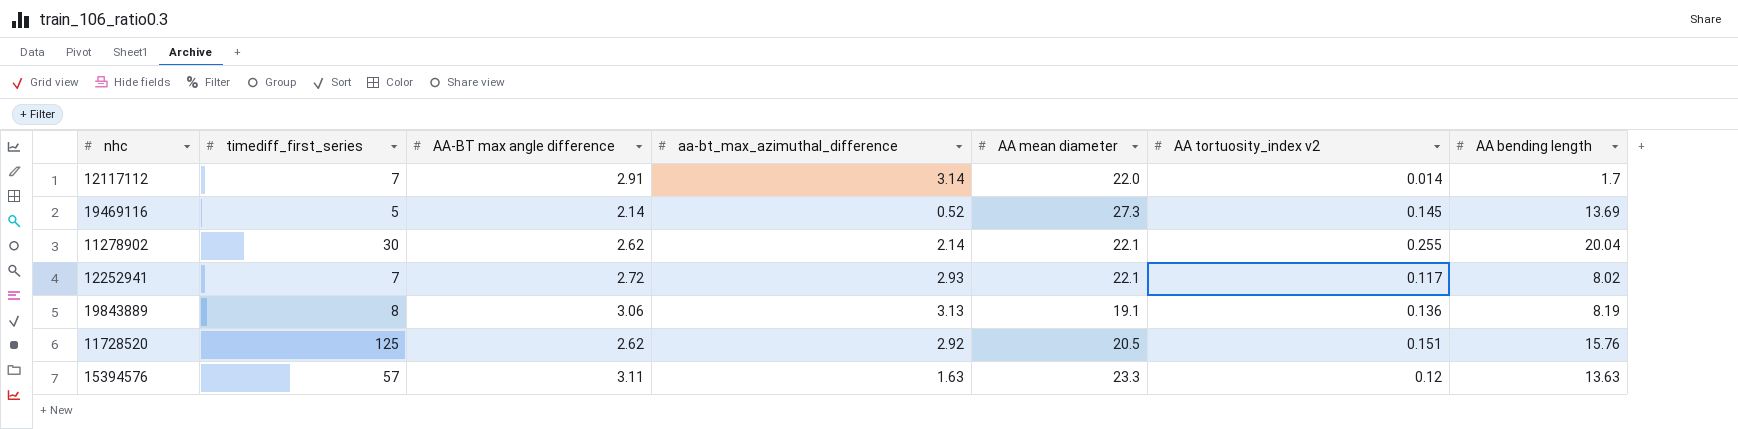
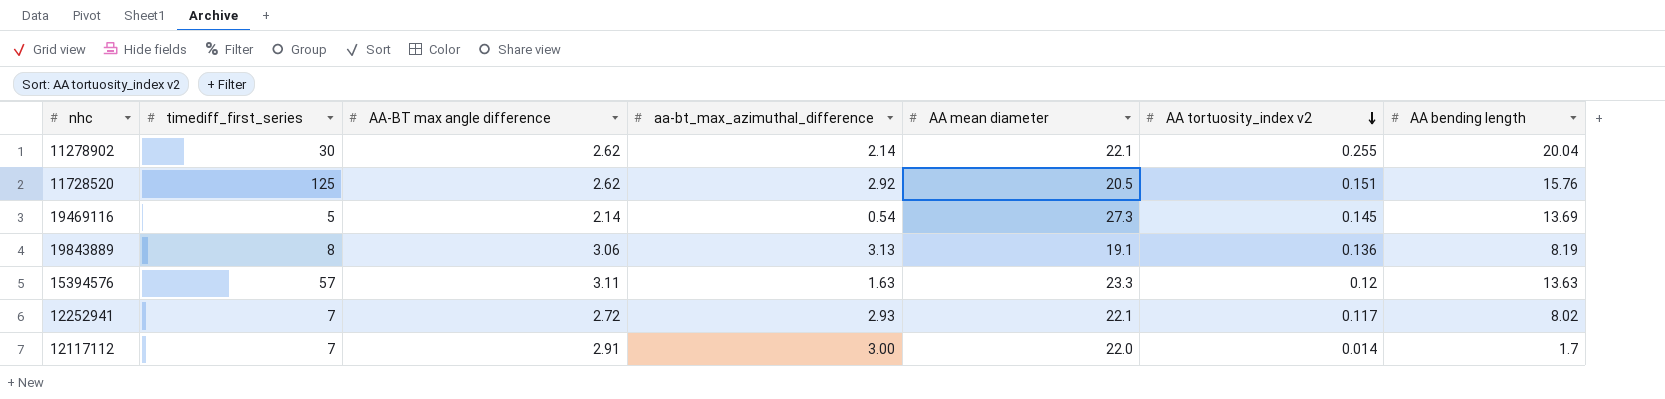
row order: none -> AA tortuosity_index v2 descending
19469116 | aa-bt_max_azimuthal_difference: 0.52 -> 0.54
12117112 | aa-bt_max_azimuthal_difference: 3.14 -> 3.00

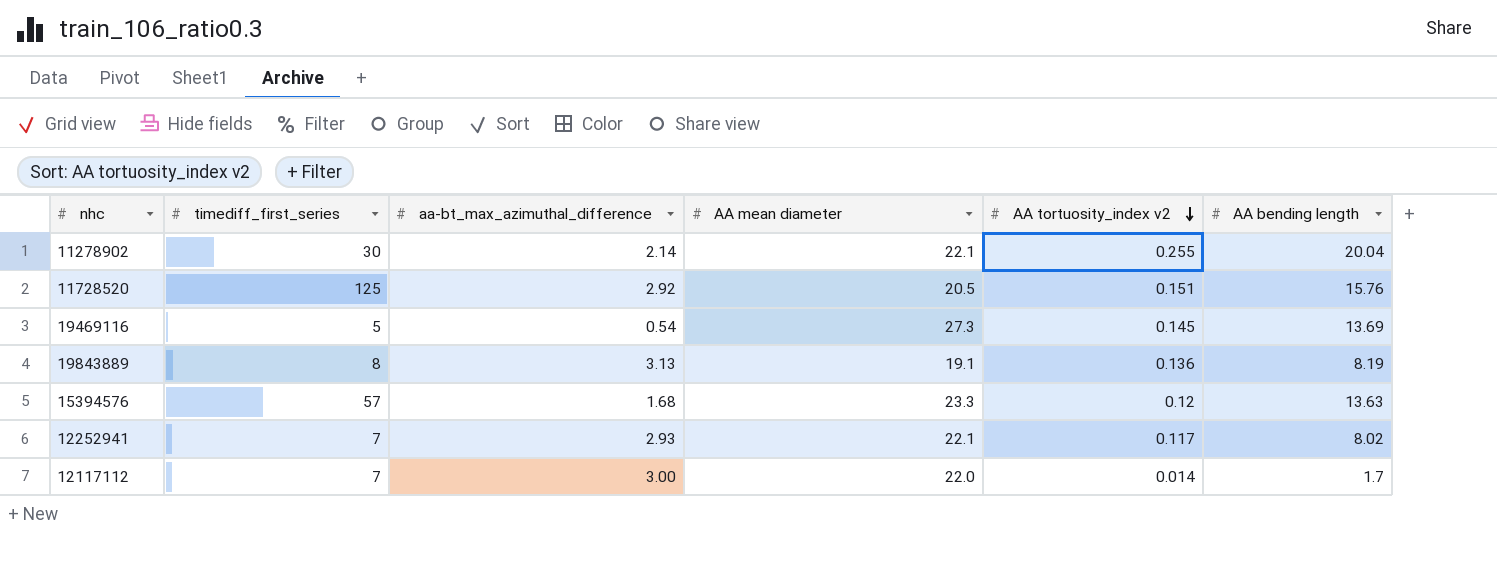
column AA-BT max angle difference | position: 3 -> none
15394576 | aa-bt_max_azimuthal_difference: 1.63 -> 1.68

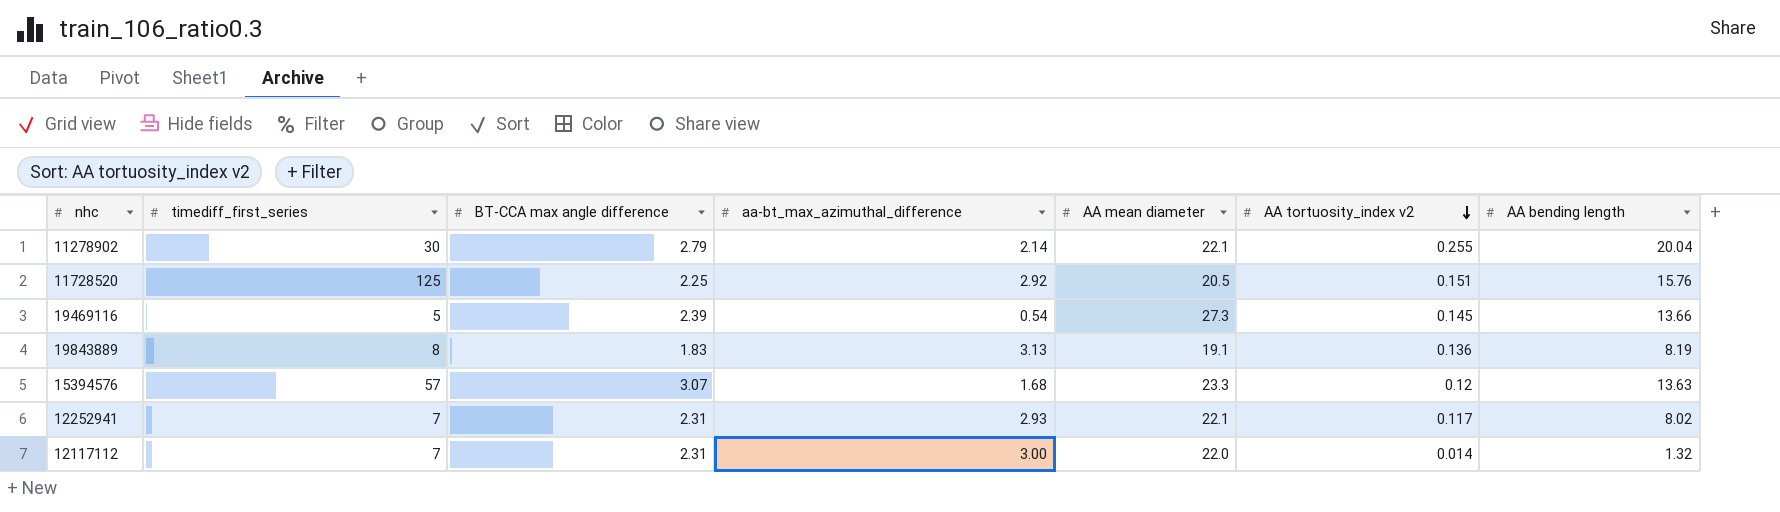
column BT-CCA max angle difference | position: none -> 3
19469116 | AA bending length: 13.69 -> 13.66
12117112 | AA bending length: 1.7 -> 1.32

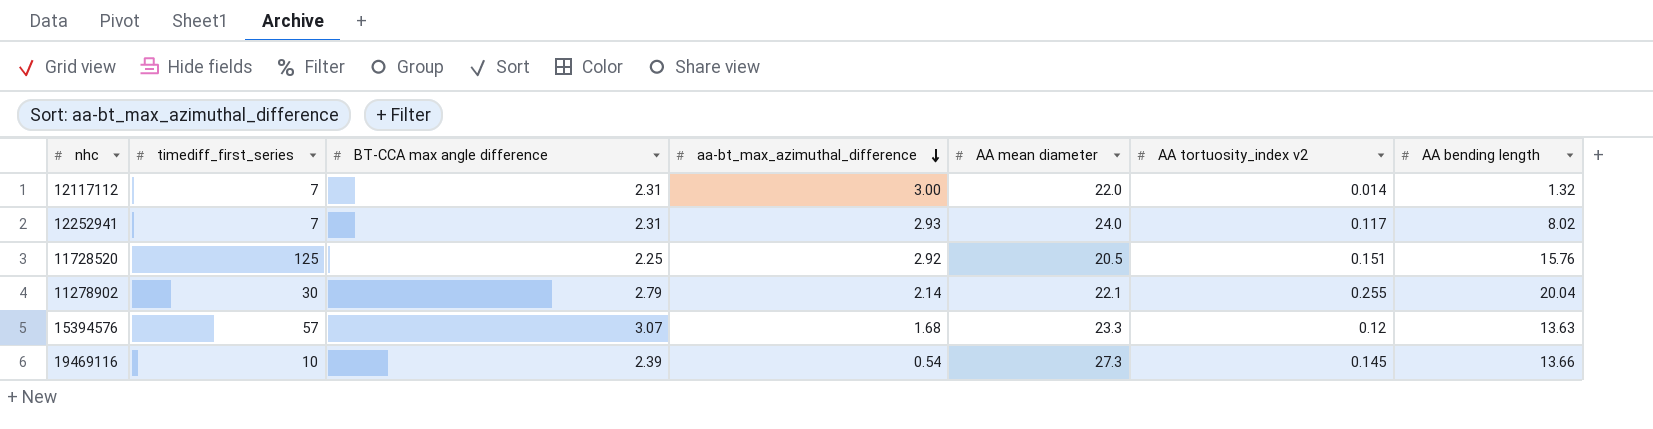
row order: AA tortuosity_index v2 descending -> aa-bt_max_azimuthal_difference descending
row 19843889: 8 | 1.83 | 3.13 | 19.1 | 0.136 | 8.19 -> none
12252941 | AA mean diameter: 22.1 -> 24.0
19469116 | timediff_first_series: 5 -> 10

